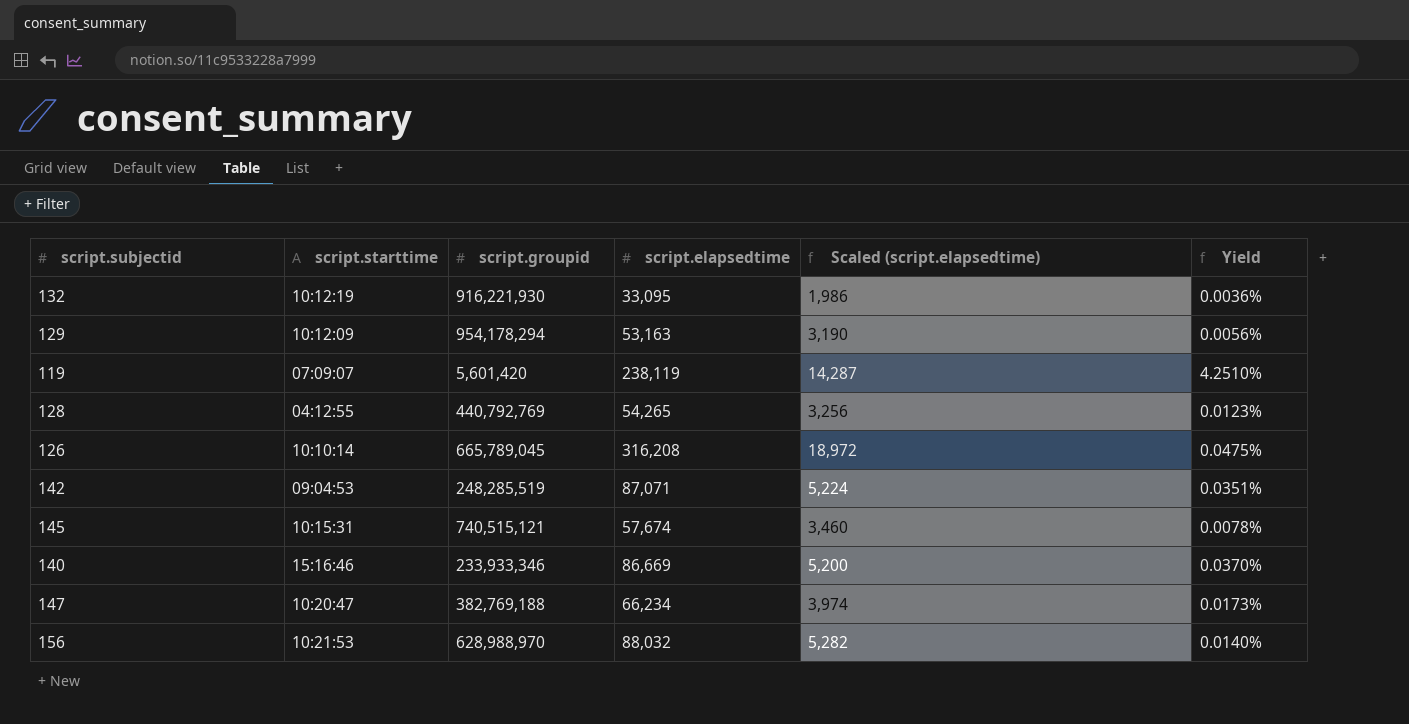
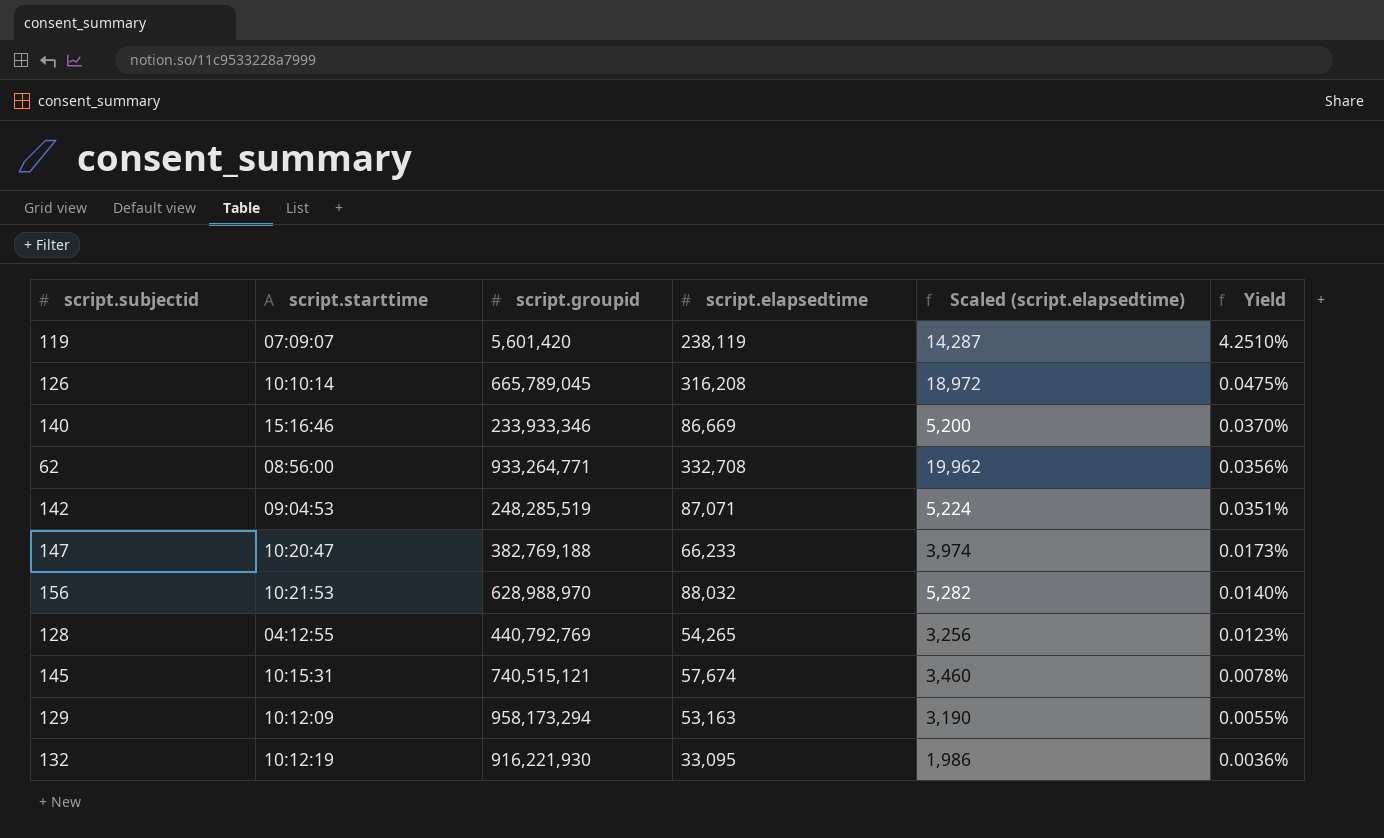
row order: none -> Yield descending
row 62: none -> 08:56:00 | 933,264,771 | 332,708 | 19,962 | 0.0356%
147 | script.elapsedtime: 66,234 -> 66,233
129 | script.groupid: 954,178,294 -> 958,173,294
129 | Yield: 0.0056% -> 0.0055%

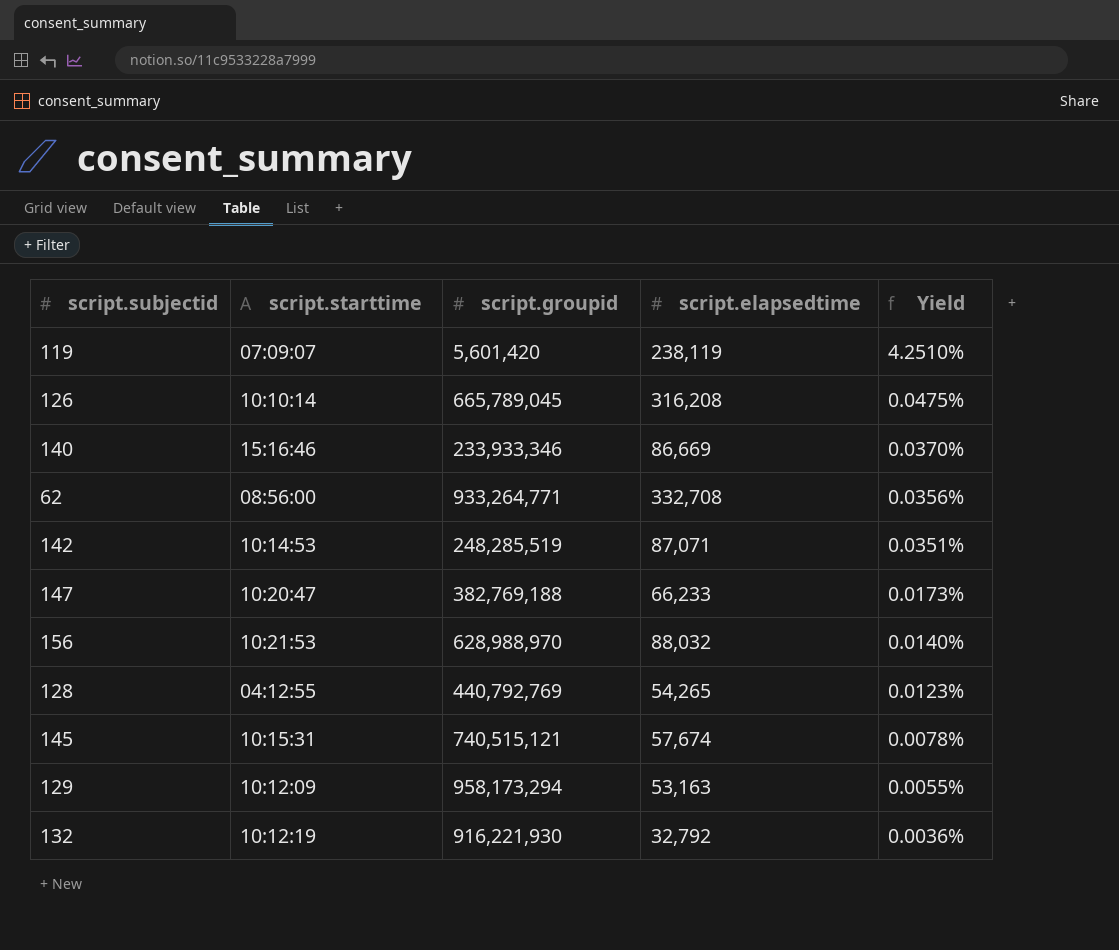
column Scaled (script.elapsedtime) | formula: [script.elapsedtime] * 0.06 -> none
142 | script.starttime: 09:04:53 -> 10:14:53
132 | script.elapsedtime: 33,095 -> 32,792

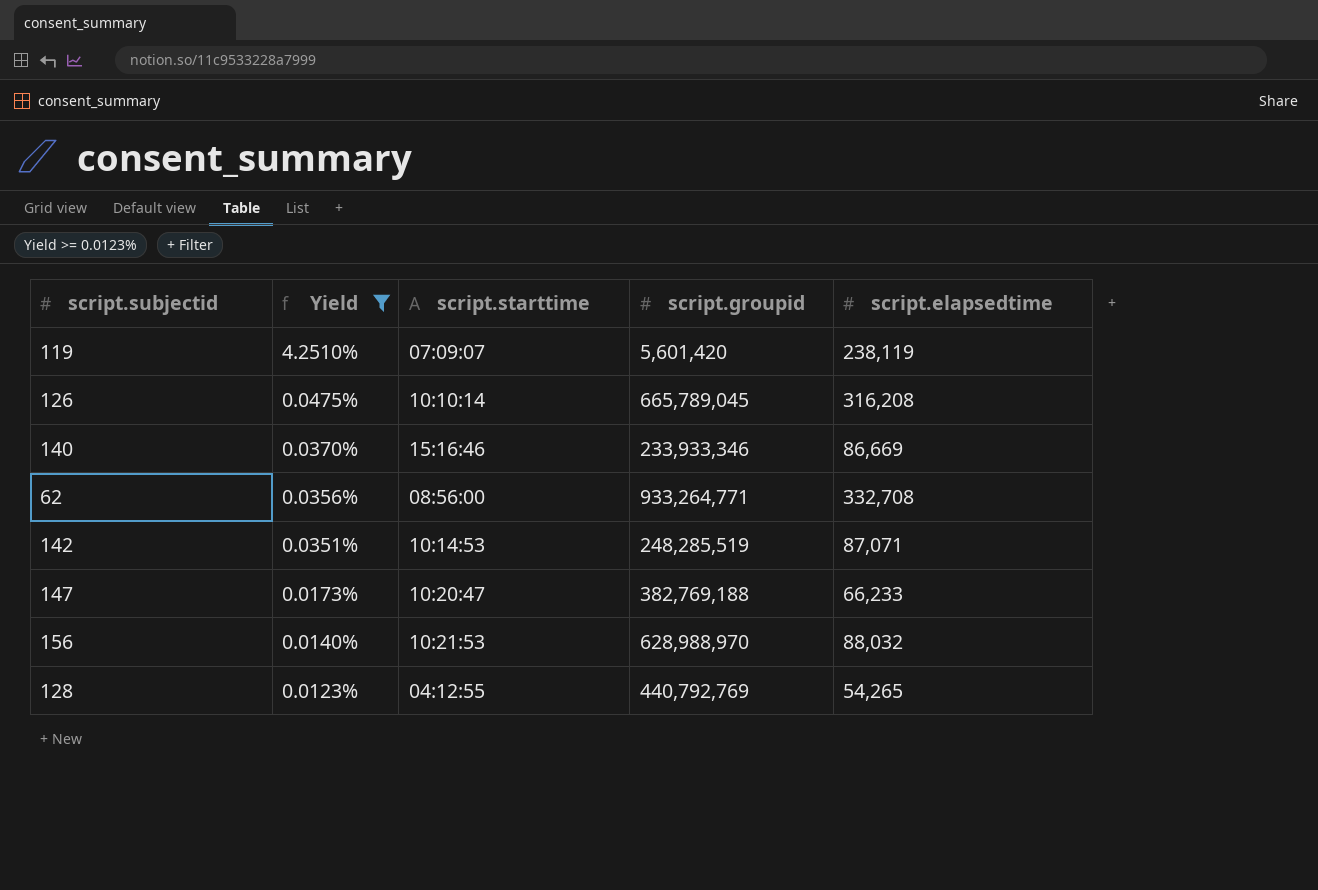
filter: none -> Yield >= 0.0123%
column Yield | position: 5 -> 2

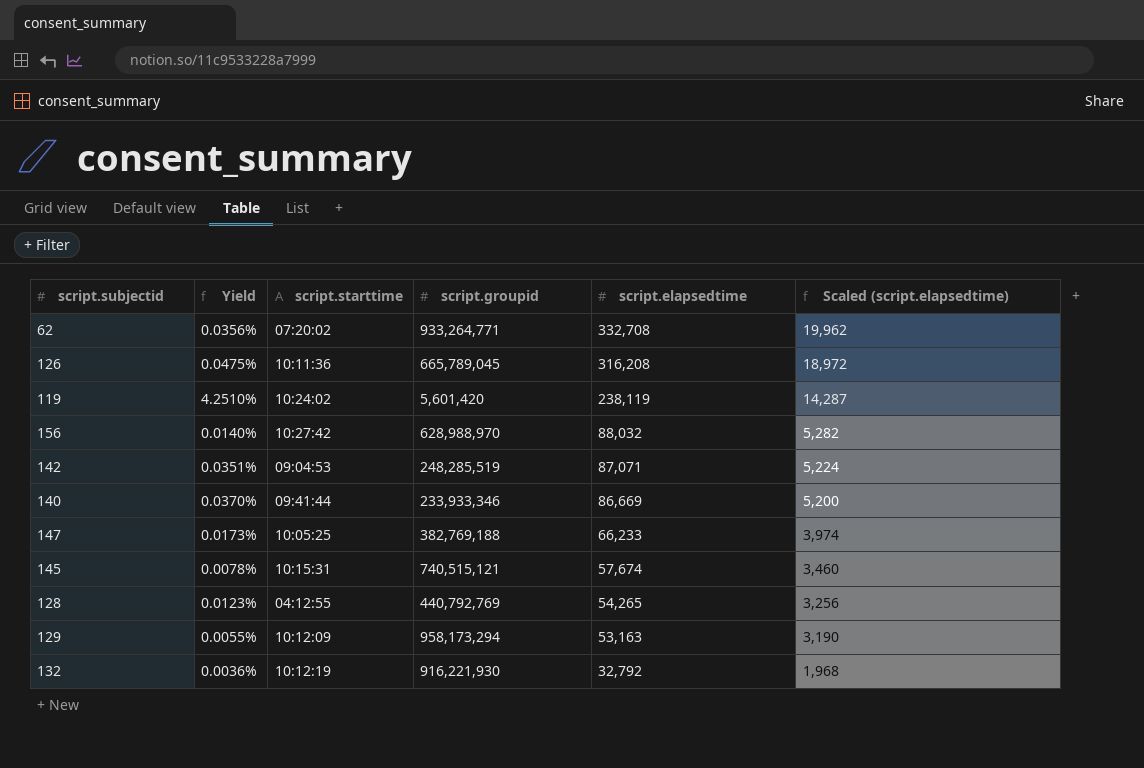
filter: Yield >= 0.0123% -> none
row order: Yield descending -> script.elapsedtime descending
column Scaled (script.elapsedtime) | formula: none -> [script.elapsedtime] * 0.06
62 | script.starttime: 08:56:00 -> 07:20:02
126 | script.starttime: 10:10:14 -> 10:11:36
119 | script.starttime: 07:09:07 -> 10:24:02
156 | script.starttime: 10:21:53 -> 10:27:42
142 | script.starttime: 10:14:53 -> 09:04:53
140 | script.starttime: 15:16:46 -> 09:41:44
147 | script.starttime: 10:20:47 -> 10:05:25

